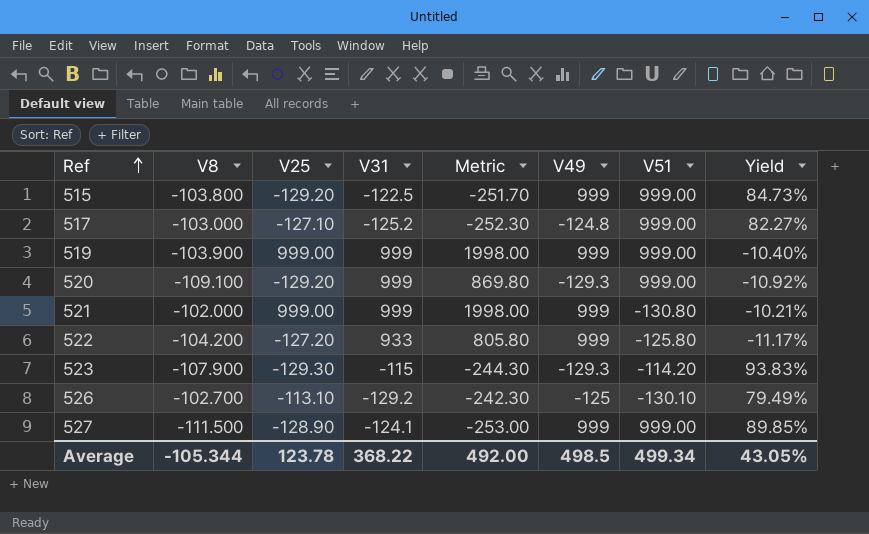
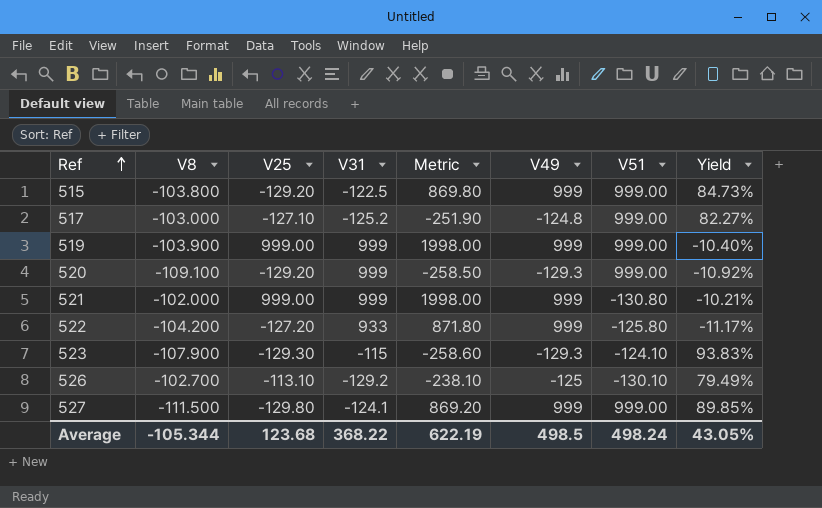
column Metric | formula: [V25] + [V31] -> [V25] + [V49]
523 | V51: -114.20 -> -124.10
527 | V25: -128.90 -> -129.80
Average | V25: 123.78 -> 123.68
Average | Metric: 492.00 -> 622.19
Average | V51: 499.34 -> 498.24

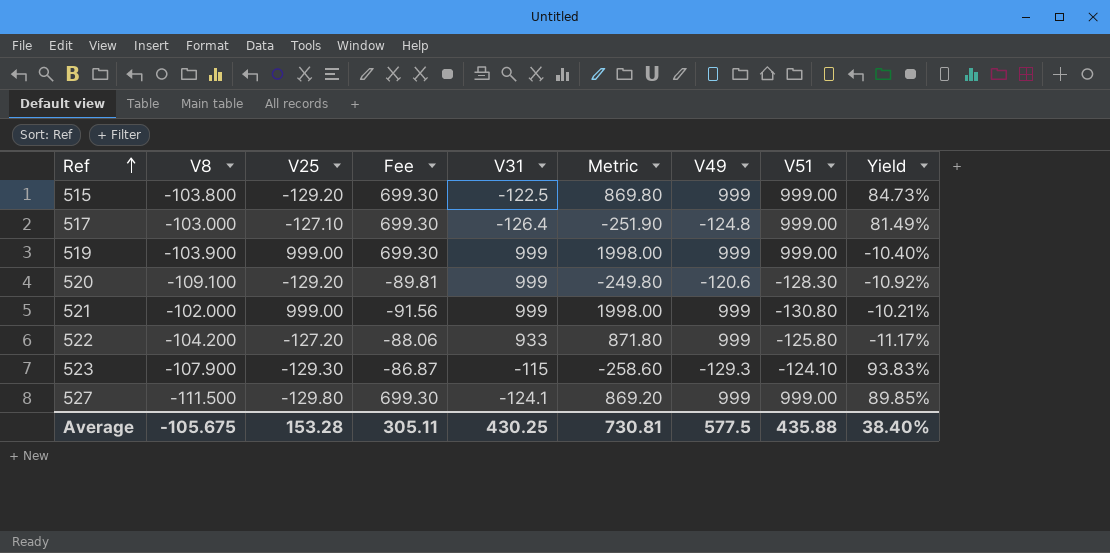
column Fee | formula: none -> [V51] * 0.7
row 526: -102.700 | -113.10 | -129.2 | -238.10 | -125 | -130.10 | 79.49% -> none
517 | V31: -125.2 -> -126.4
517 | Yield: 82.27% -> 81.49%
520 | Metric: -258.50 -> -249.80
520 | V49: -129.3 -> -120.6
520 | V51: 999.00 -> -128.30
Average | V8: -105.344 -> -105.675
Average | V25: 123.68 -> 153.28
Average | V31: 368.22 -> 430.25
Average | Metric: 622.19 -> 730.81
Average | V49: 498.5 -> 577.5
Average | V51: 498.24 -> 435.88
Average | Yield: 43.05% -> 38.40%

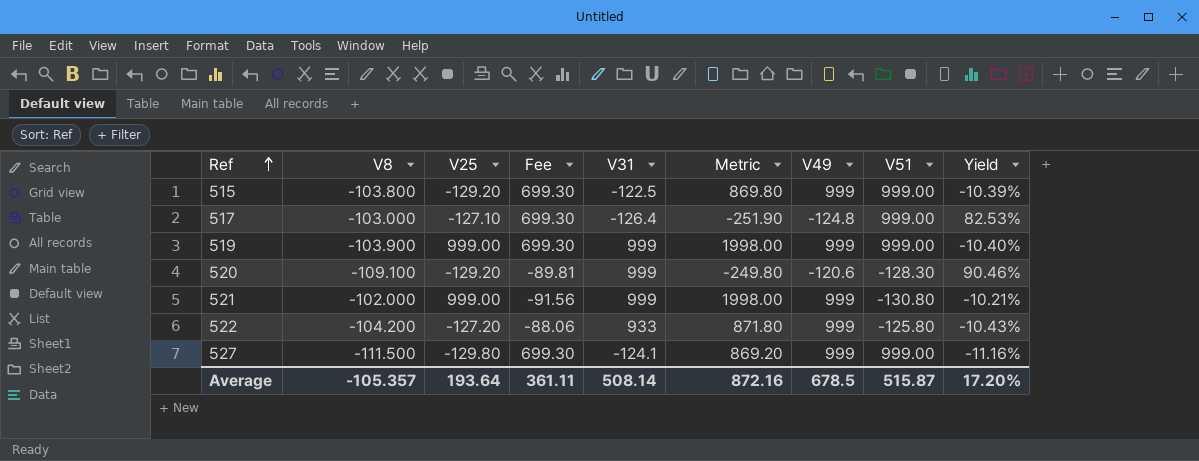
column Yield | formula: [V8] / [V31] -> [V8] / [V49]
row 523: -107.900 | -129.30 | -86.87 | -115 | -258.60 | -129.3 | -124.10 | 93.83% -> none
Average | V8: -105.675 -> -105.357
Average | V25: 153.28 -> 193.64
Average | Fee: 305.11 -> 361.11
Average | V31: 430.25 -> 508.14
Average | Metric: 730.81 -> 872.16
Average | V49: 577.5 -> 678.5
Average | V51: 435.88 -> 515.87
Average | Yield: 38.40% -> 17.20%

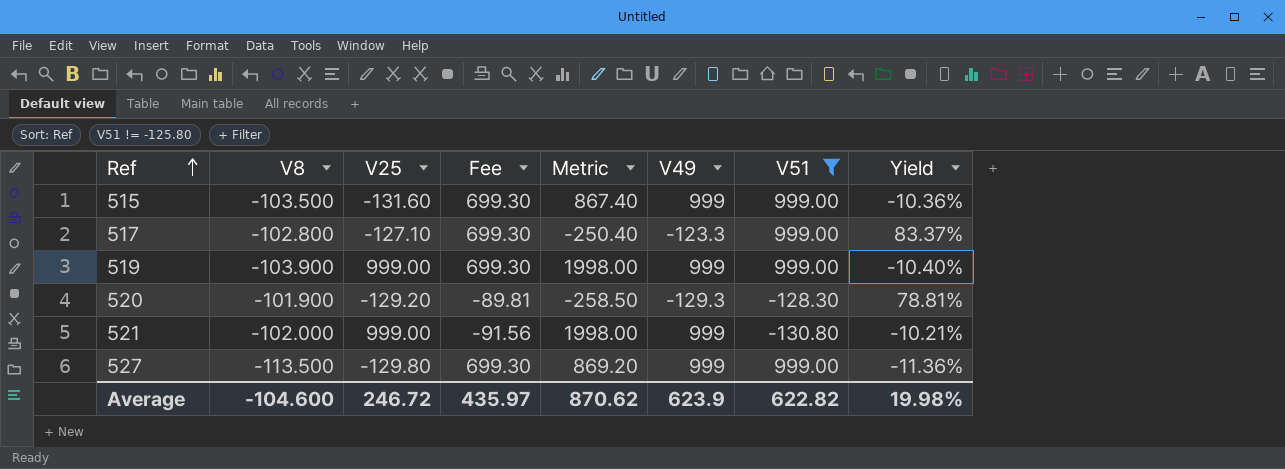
filter: none -> V51 != -125.80
column V31 | position: 5 -> none
515 | V8: -103.800 -> -103.500
515 | V25: -129.20 -> -131.60
515 | Metric: 869.80 -> 867.40
515 | Yield: -10.39% -> -10.36%
517 | V8: -103.000 -> -102.800
517 | Metric: -251.90 -> -250.40
517 | V49: -124.8 -> -123.3
517 | Yield: 82.53% -> 83.37%
520 | V8: -109.100 -> -101.900
520 | Metric: -249.80 -> -258.50
520 | V49: -120.6 -> -129.3
520 | Yield: 90.46% -> 78.81%
527 | V8: -111.500 -> -113.500
527 | Yield: -11.16% -> -11.36%
Average | V8: -105.357 -> -104.600
Average | V25: 193.64 -> 246.72
Average | Fee: 361.11 -> 435.97
Average | Metric: 872.16 -> 870.62
Average | V49: 678.5 -> 623.9
Average | V51: 515.87 -> 622.82
Average | Yield: 17.20% -> 19.98%

